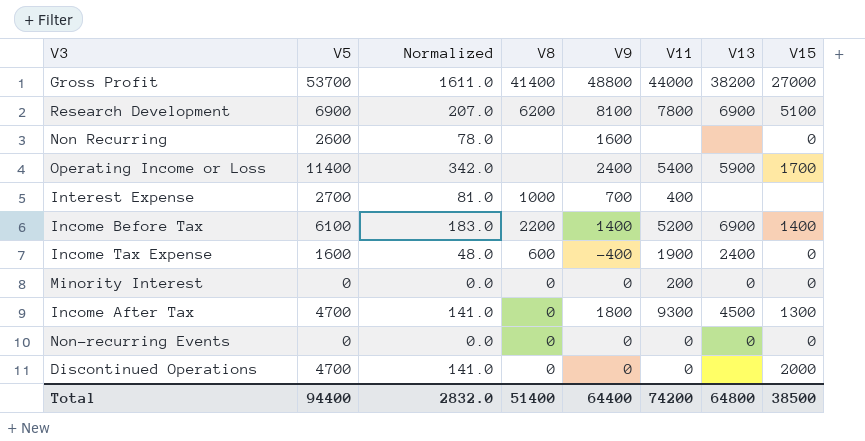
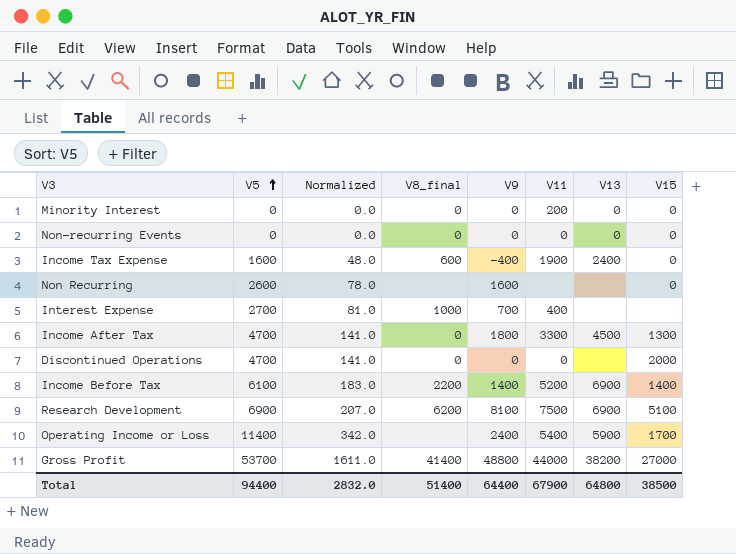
row order: none -> V5 ascending
column name: V8 -> V8_final
Income After Tax | V11: 9300 -> 3300
Research Development | V11: 7800 -> 7500
Total | V11: 74200 -> 67900

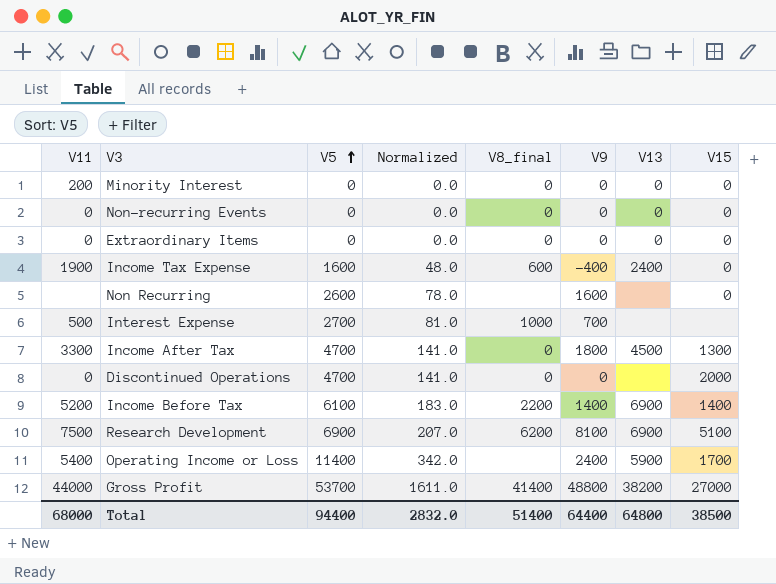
column V11 | position: 6 -> 1
row Extraordinary Items: none -> 0 | 0 | 0.0 | 0 | 0 | 0 | 0
Interest Expense | V11: 400 -> 500
Total | V11: 67900 -> 68000

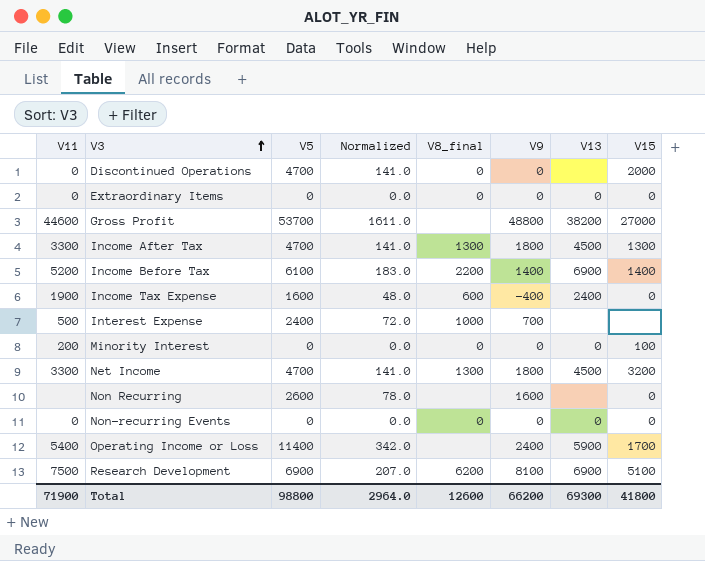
row order: V5 ascending -> V3 ascending
Gross Profit | V11: 44000 -> 44600
Gross Profit | V8_final: 41400 -> none
Income After Tax | V8_final: 0 -> 1300
Interest Expense | V5: 2700 -> 2400
Interest Expense | Normalized: 81.0 -> 72.0
Minority Interest | V15: 0 -> 100
row Net Income: none -> 3300 | 4700 | 141.0 | 1300 | 1800 | 4500 | 3200
Total | V11: 68000 -> 71900
Total | V5: 94400 -> 98800
Total | Normalized: 2832.0 -> 2964.0
Total | V8_final: 51400 -> 12600
Total | V9: 64400 -> 66200
Total | V13: 64800 -> 69300
Total | V15: 38500 -> 41800

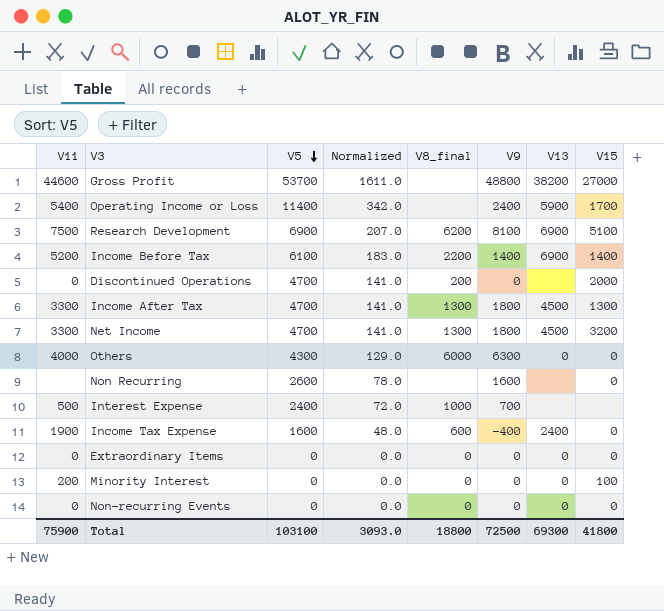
row order: V3 ascending -> V5 descending
Discontinued Operations | V8_final: 0 -> 200
row Others: none -> 4000 | 4300 | 129.0 | 6000 | 6300 | 0 | 0
Total | V11: 71900 -> 75900
Total | V5: 98800 -> 103100
Total | Normalized: 2964.0 -> 3093.0
Total | V8_final: 12600 -> 18800
Total | V9: 66200 -> 72500

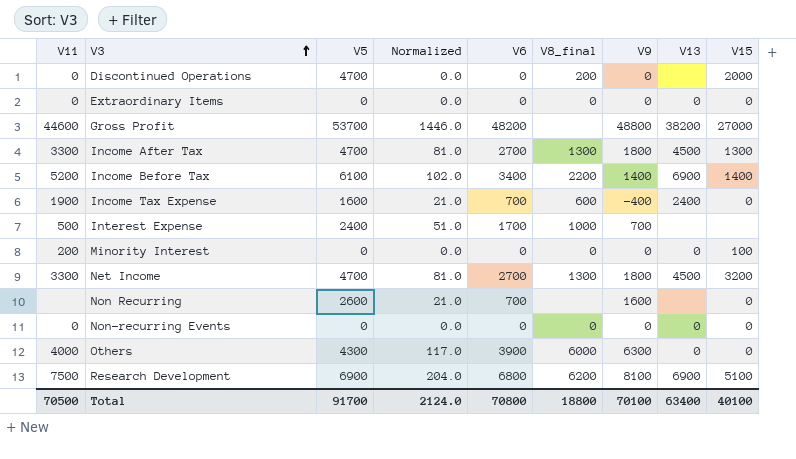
row order: V5 descending -> V3 ascending
column Normalized | formula: [V5] * 0.03 -> [V6] * 0.03
column V6 | position: none -> 5
row Operating Income or Loss: 5400 | 11400 | 342.0 | none | 2400 | 5900 | 1700 -> none
Total | V11: 75900 -> 70500
Total | V5: 103100 -> 91700
Total | Normalized: 3093.0 -> 2124.0
Total | V9: 72500 -> 70100
Total | V13: 69300 -> 63400
Total | V15: 41800 -> 40100

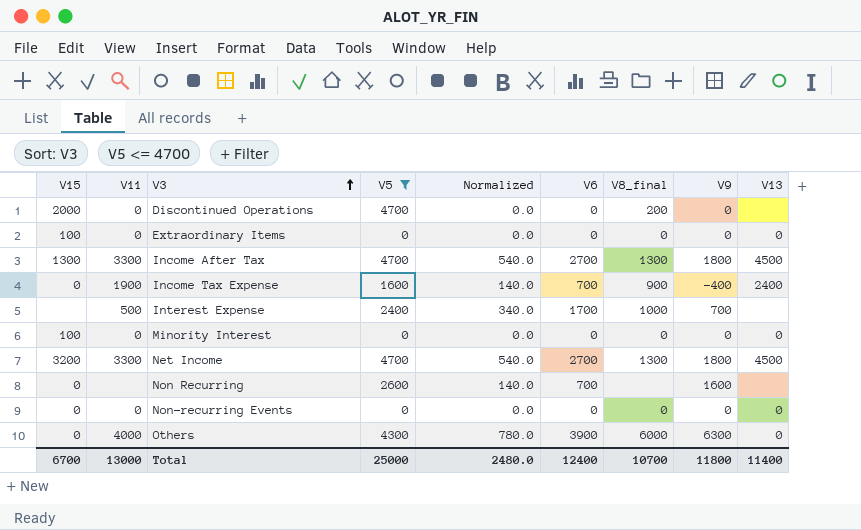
filter: none -> V5 <= 4700
column V15 | position: 9 -> 1
column Normalized | formula: [V6] * 0.03 -> [V6] * 0.2
Extraordinary Items | V15: 0 -> 100
Income Tax Expense | V8_final: 600 -> 900
Minority Interest | V11: 200 -> 0
Total | V15: 40100 -> 6700
Total | V11: 70500 -> 13000
Total | V5: 91700 -> 25000
Total | Normalized: 2124.0 -> 2480.0
Total | V6: 70800 -> 12400
Total | V8_final: 18800 -> 10700
Total | V9: 70100 -> 11800
Total | V13: 63400 -> 11400

